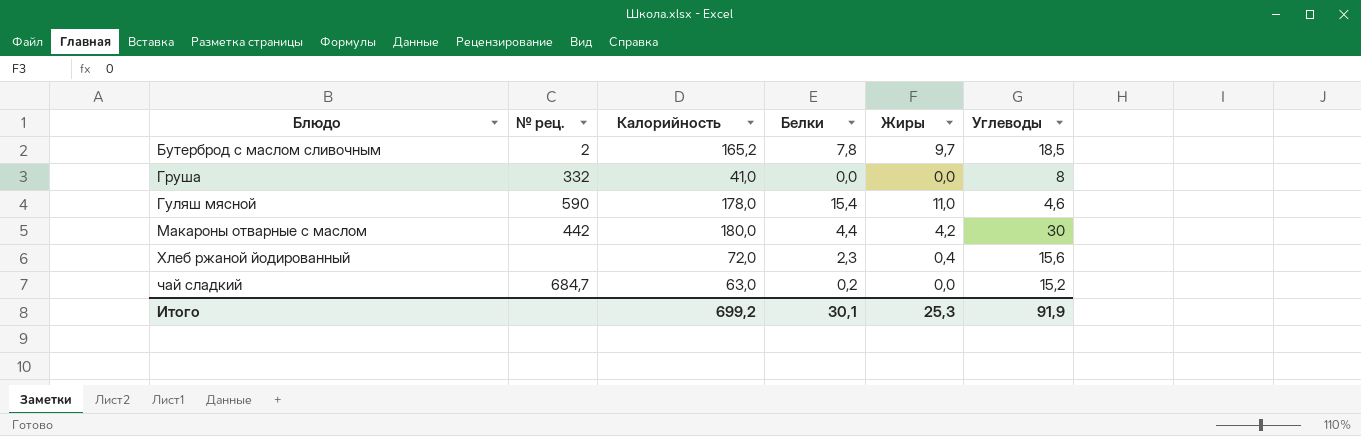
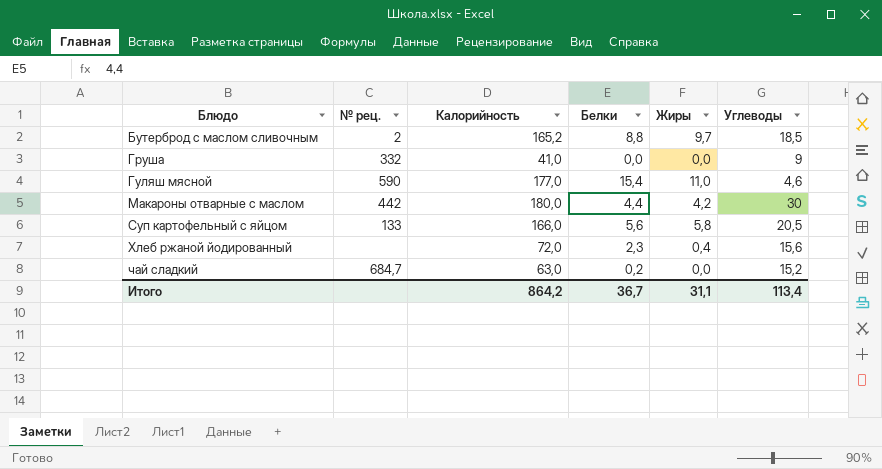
Бутерброд с маслом сливочным | Белки: 7,8 -> 8,8
Груша | Углеводы: 8 -> 9
Гуляш мясной | Калорийность: 178,0 -> 177,0
row Суп картофельный с яйцом: none -> 133 | 166,0 | 5,6 | 5,8 | 20,5
Итого | Калорийность: 699,2 -> 864,2
Итого | Белки: 30,1 -> 36,7
Итого | Жиры: 25,3 -> 31,1
Итого | Углеводы: 91,9 -> 113,4

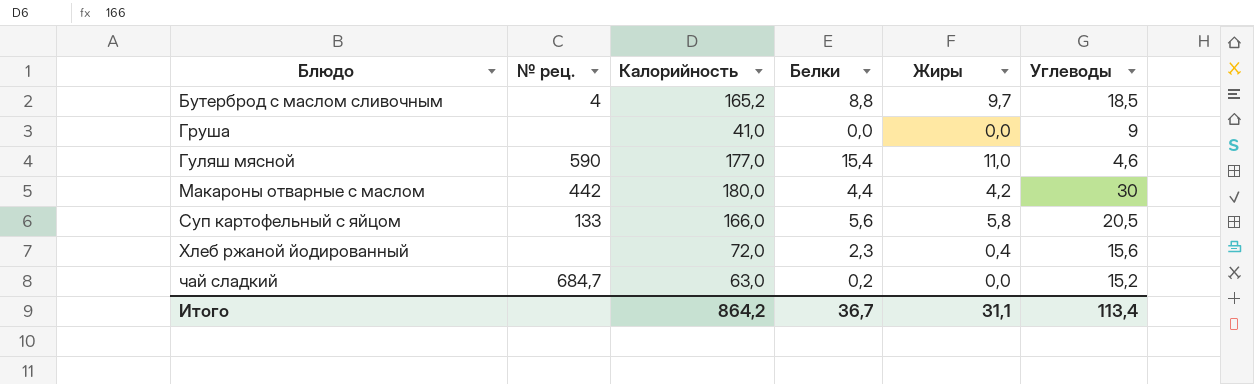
Бутерброд с маслом сливочным | № рец.: 2 -> 4
Груша | № рец.: 332 -> none

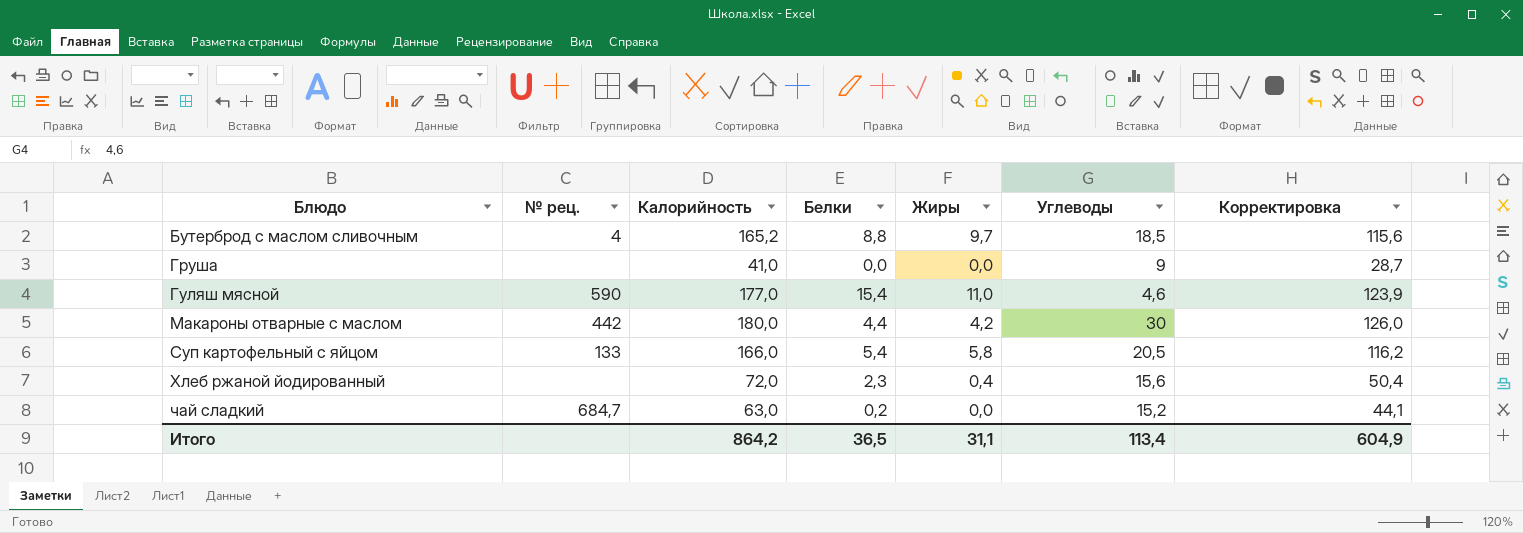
column Корректировка | formula: none -> [Калорийность] * 0,7
Суп картофельный с яйцом | Белки: 5,6 -> 5,4
Итого | Белки: 36,7 -> 36,5

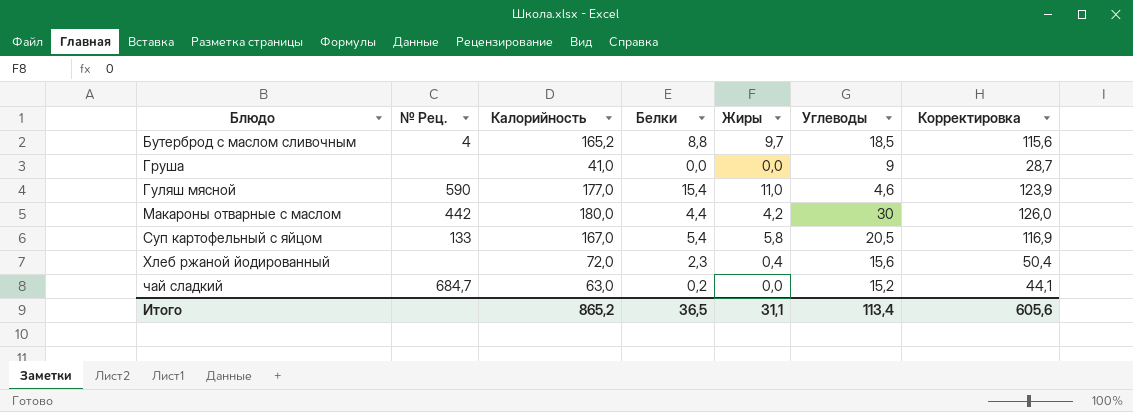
column name: № рец. -> № Рец.
Суп картофельный с яйцом | Калорийность: 166,0 -> 167,0
Суп картофельный с яйцом | Корректировка: 116,2 -> 116,9
Итого | Калорийность: 864,2 -> 865,2
Итого | Корректировка: 604,9 -> 605,6

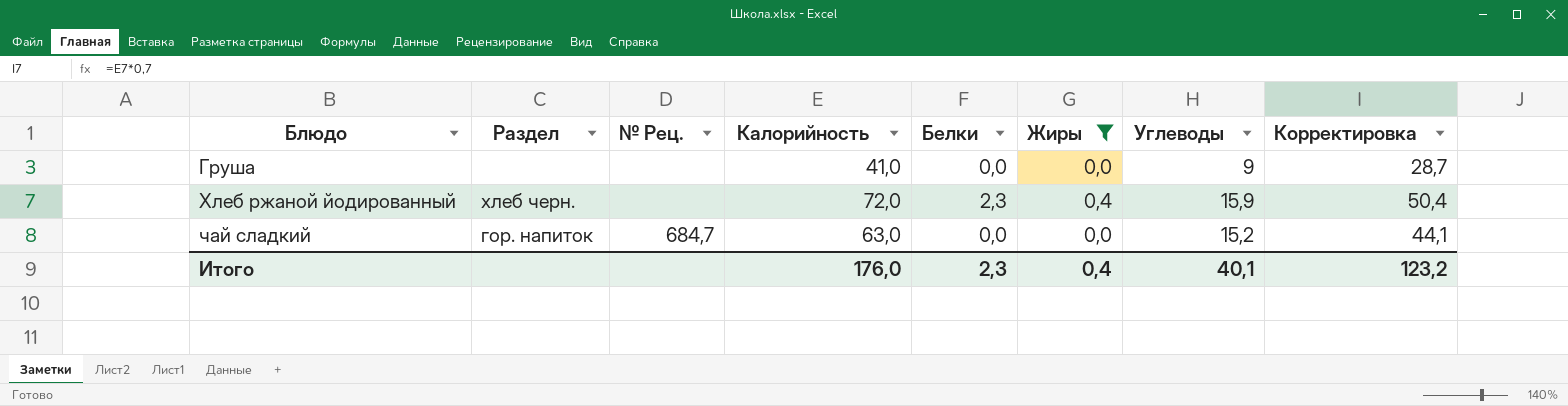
filter: none -> Жиры <= 0,4
column Раздел | position: none -> 2
Хлеб ржаной йодированный | Углеводы: 15,6 -> 15,9
чай сладкий | Белки: 0,2 -> 0,0
Итого | Калорийность: 865,2 -> 176,0
Итого | Белки: 36,5 -> 2,3
Итого | Жиры: 31,1 -> 0,4
Итого | Углеводы: 113,4 -> 40,1
Итого | Корректировка: 605,6 -> 123,2

